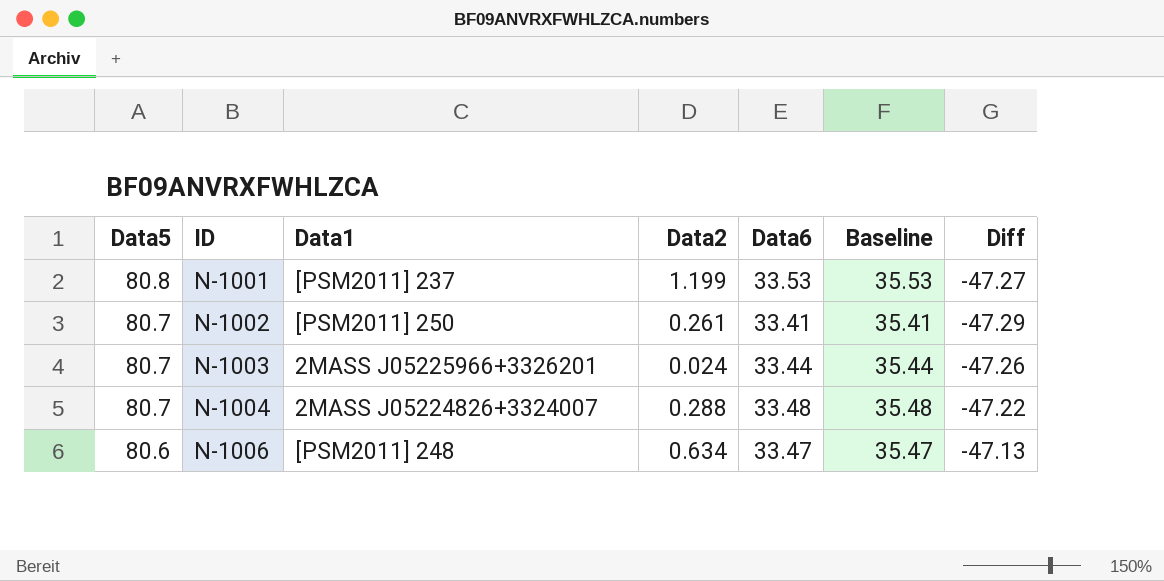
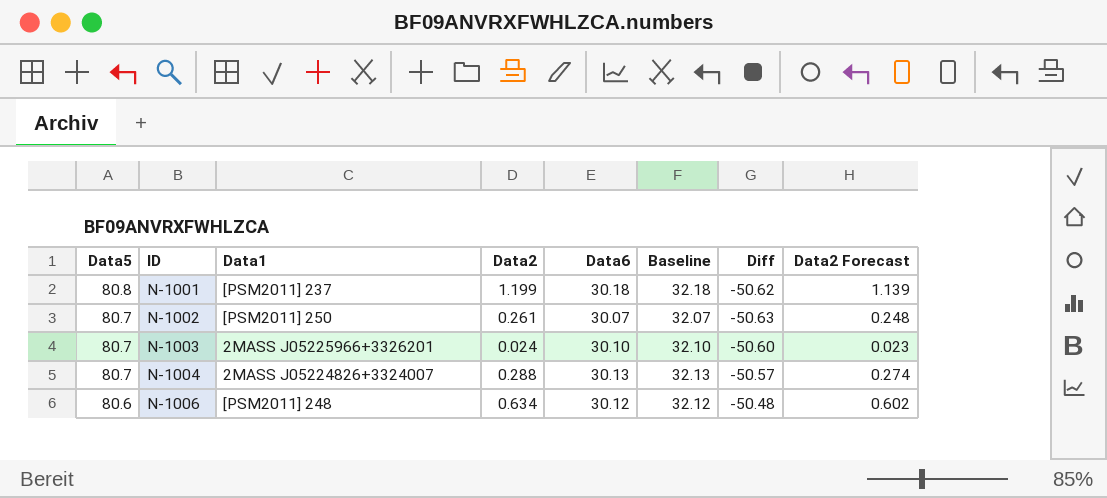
column Data2 Forecast | formula: none -> [Data2] * 0.95
N-1001 | Data6: 33.53 -> 30.18
N-1001 | Baseline: 35.53 -> 32.18
N-1001 | Diff: -47.27 -> -50.62
N-1002 | Data6: 33.41 -> 30.07
N-1002 | Baseline: 35.41 -> 32.07
N-1002 | Diff: -47.29 -> -50.63
N-1003 | Data6: 33.44 -> 30.10
N-1003 | Baseline: 35.44 -> 32.10
N-1003 | Diff: -47.26 -> -50.60
N-1004 | Data6: 33.48 -> 30.13
N-1004 | Baseline: 35.48 -> 32.13
N-1004 | Diff: -47.22 -> -50.57
N-1006 | Data6: 33.47 -> 30.12
N-1006 | Baseline: 35.47 -> 32.12
N-1006 | Diff: -47.13 -> -50.48

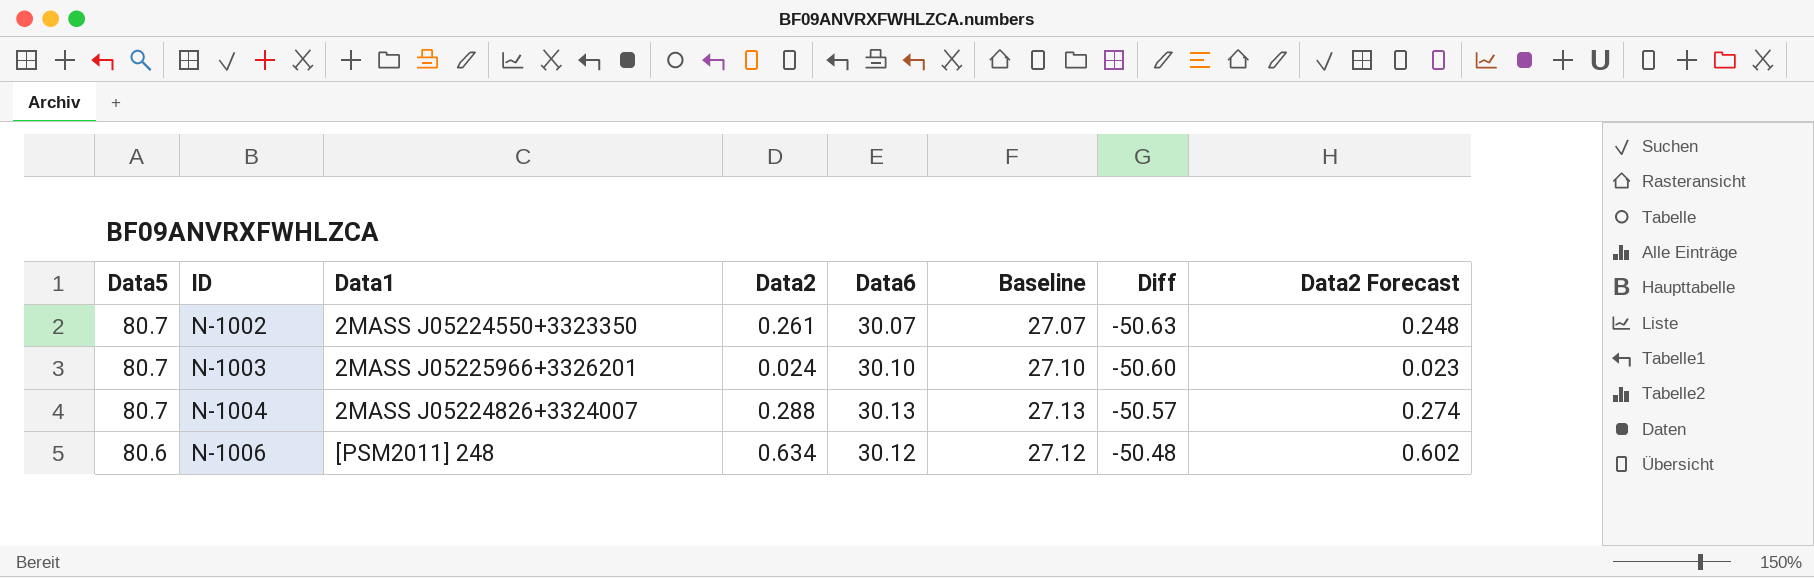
column Baseline | formula: [Data6] + 2 -> [Data6] - 3
row N-1001: 80.8 | [PSM2011] 237 | 1.199 | 30.18 | 32.18 | -50.62 | 1.139 -> none
N-1002 | Data1: [PSM2011] 250 -> 2MASS J05224550+3323350

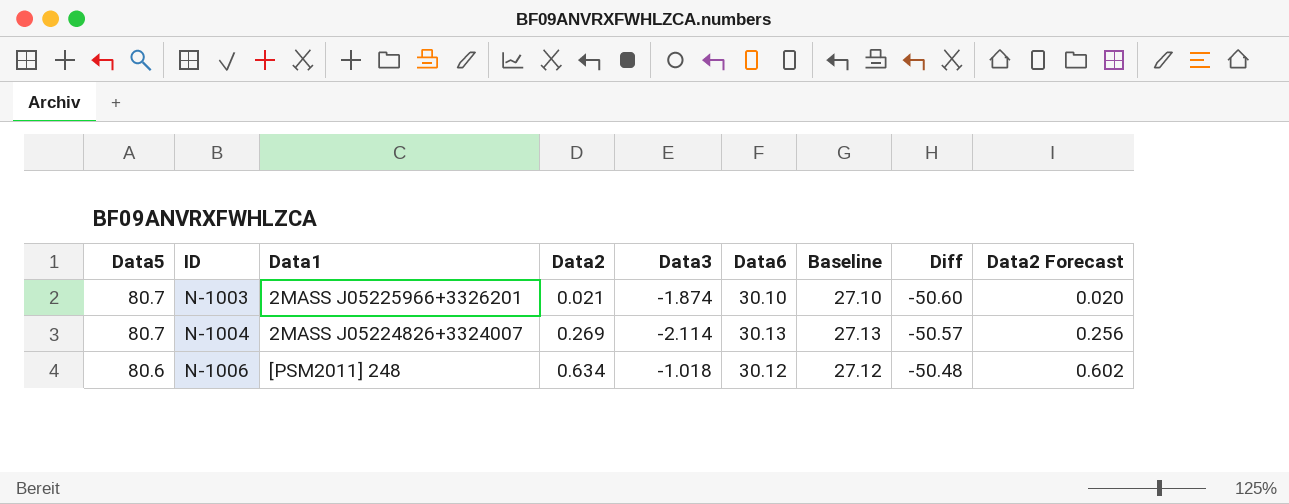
column Data3 | position: none -> 5
row N-1002: 80.7 | 2MASS J05224550+3323350 | 0.261 | 30.07 | 27.07 | -50.63 | 0.248 -> none
N-1003 | Data2: 0.024 -> 0.021
N-1003 | Data2 Forecast: 0.023 -> 0.020
N-1004 | Data2: 0.288 -> 0.269
N-1004 | Data2 Forecast: 0.274 -> 0.256

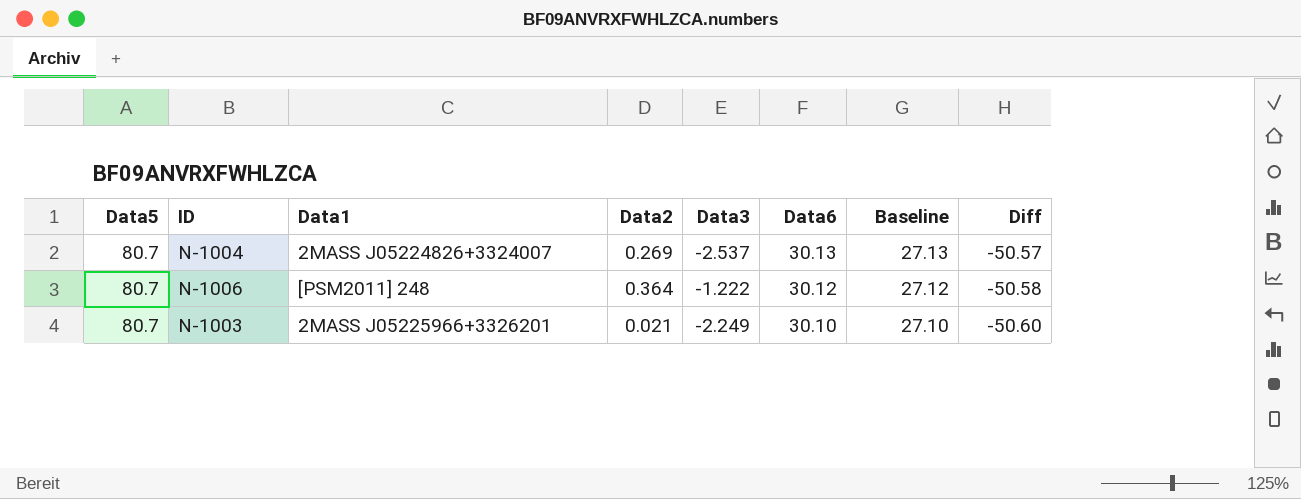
row order: Data5 descending -> Data6 descending
column Data2 Forecast | formula: [Data2] * 0.95 -> none
N-1004 | Data3: -2.114 -> -2.537
N-1006 | Data5: 80.6 -> 80.7
N-1006 | Data2: 0.634 -> 0.364
N-1006 | Data3: -1.018 -> -1.222
N-1006 | Diff: -50.48 -> -50.58
N-1003 | Data3: -1.874 -> -2.249

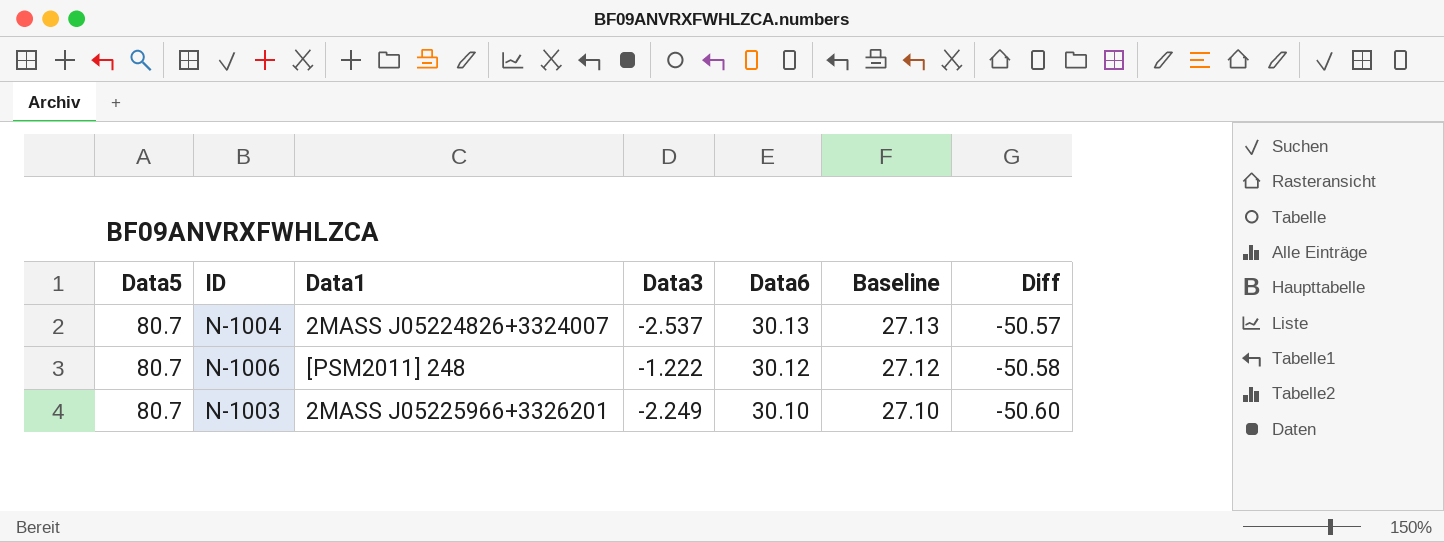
column Data2 | position: 4 -> none

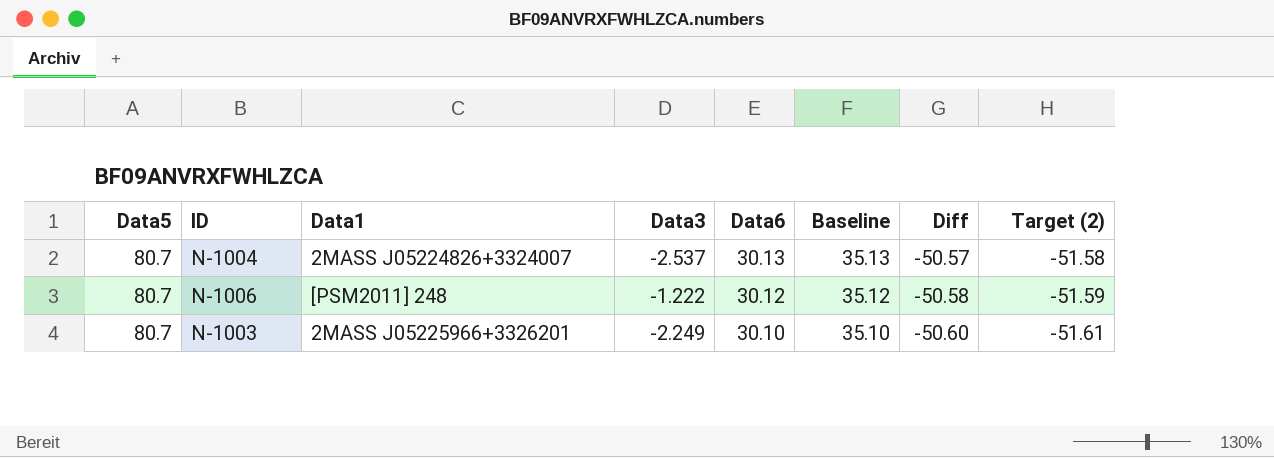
column Baseline | formula: [Data6] - 3 -> [Data6] + 5
column Target (2) | formula: none -> [Diff] * 1.02

